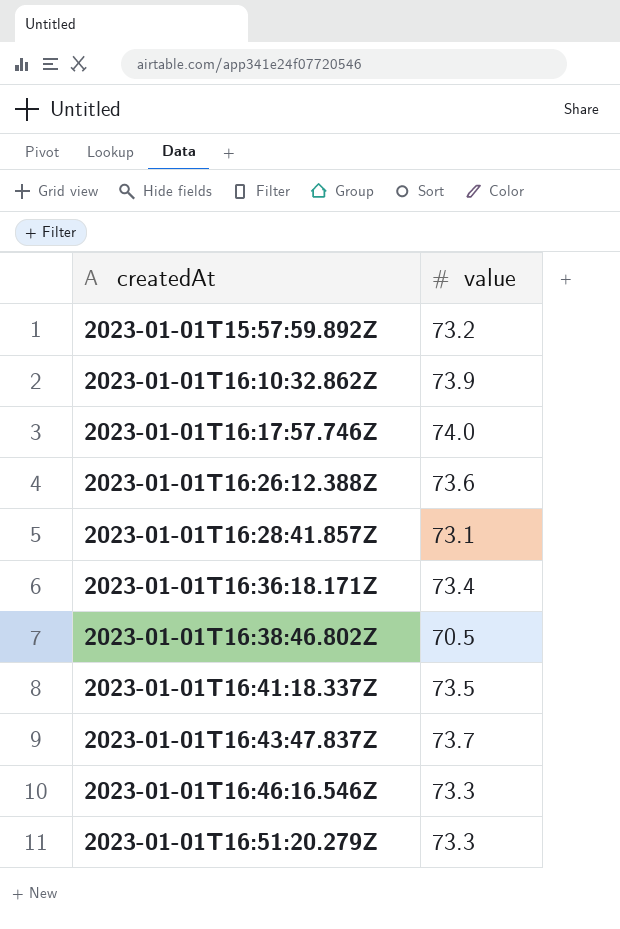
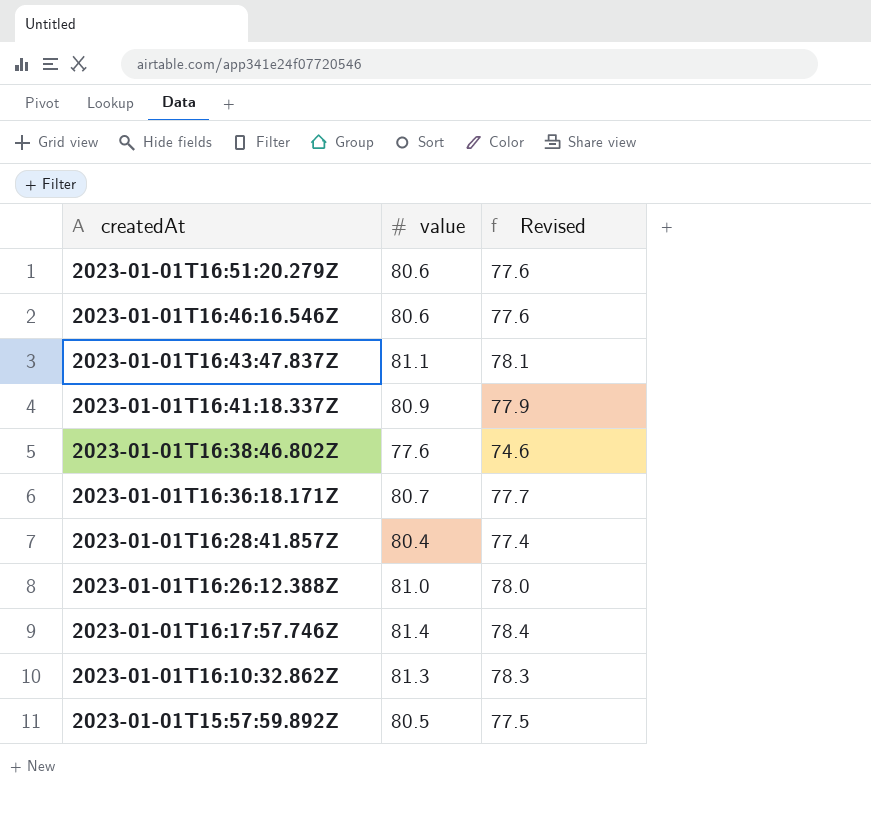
row order: createdAt ascending -> createdAt descending
column Revised | formula: none -> [value] - 3
2023-01-01T16:51:20.279Z | value: 73.3 -> 80.6
2023-01-01T16:46:16.546Z | value: 73.3 -> 80.6
2023-01-01T16:43:47.837Z | value: 73.7 -> 81.1
2023-01-01T16:41:18.337Z | value: 73.5 -> 80.9
2023-01-01T16:38:46.802Z | value: 70.5 -> 77.6
2023-01-01T16:36:18.171Z | value: 73.4 -> 80.7
2023-01-01T16:28:41.857Z | value: 73.1 -> 80.4
2023-01-01T16:26:12.388Z | value: 73.6 -> 81.0
2023-01-01T16:17:57.746Z | value: 74.0 -> 81.4
2023-01-01T16:10:32.862Z | value: 73.9 -> 81.3
2023-01-01T15:57:59.892Z | value: 73.2 -> 80.5

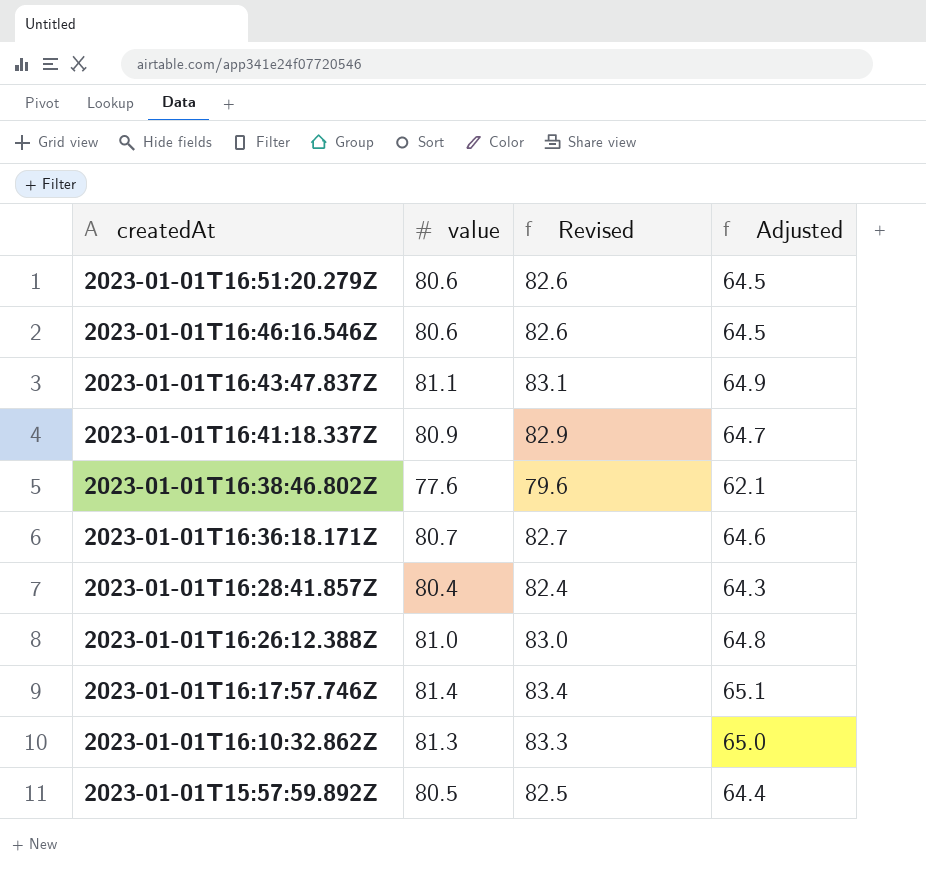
column Revised | formula: [value] - 3 -> [value] + 2
column Adjusted | formula: none -> [value] * 0.8

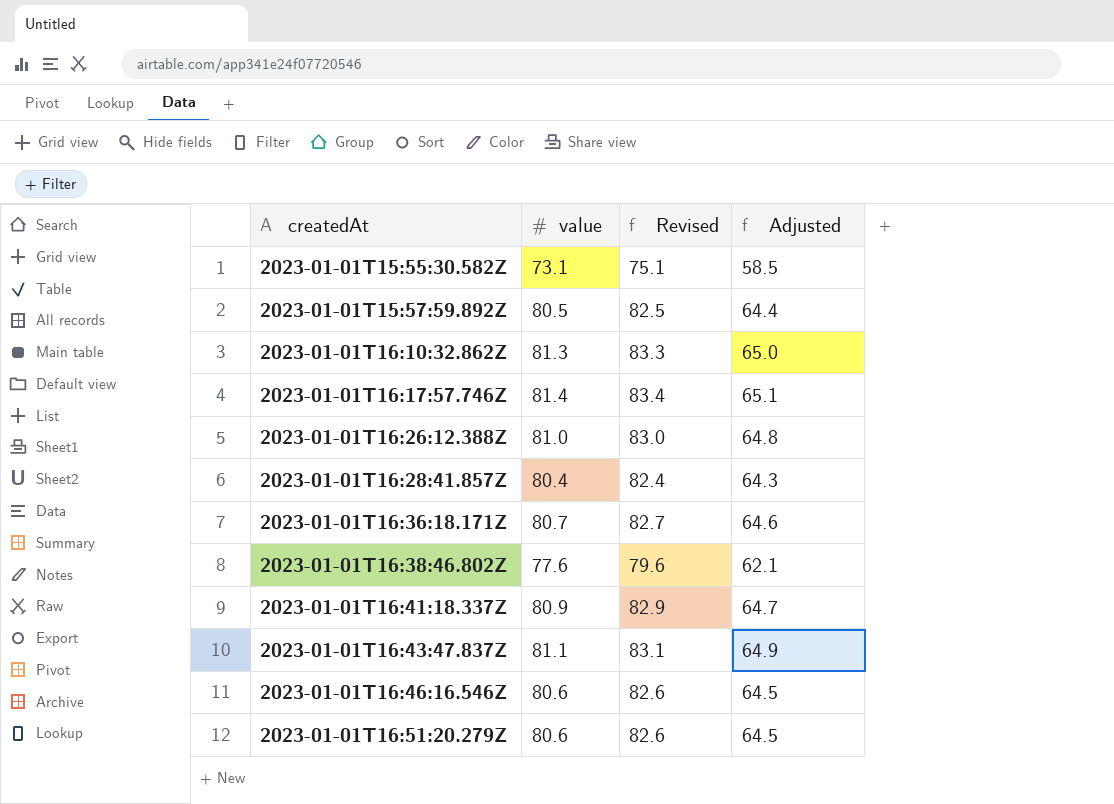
row order: createdAt descending -> createdAt ascending
row 2023-01-01T15:55:30.582Z: none -> 73.1 | 75.1 | 58.5

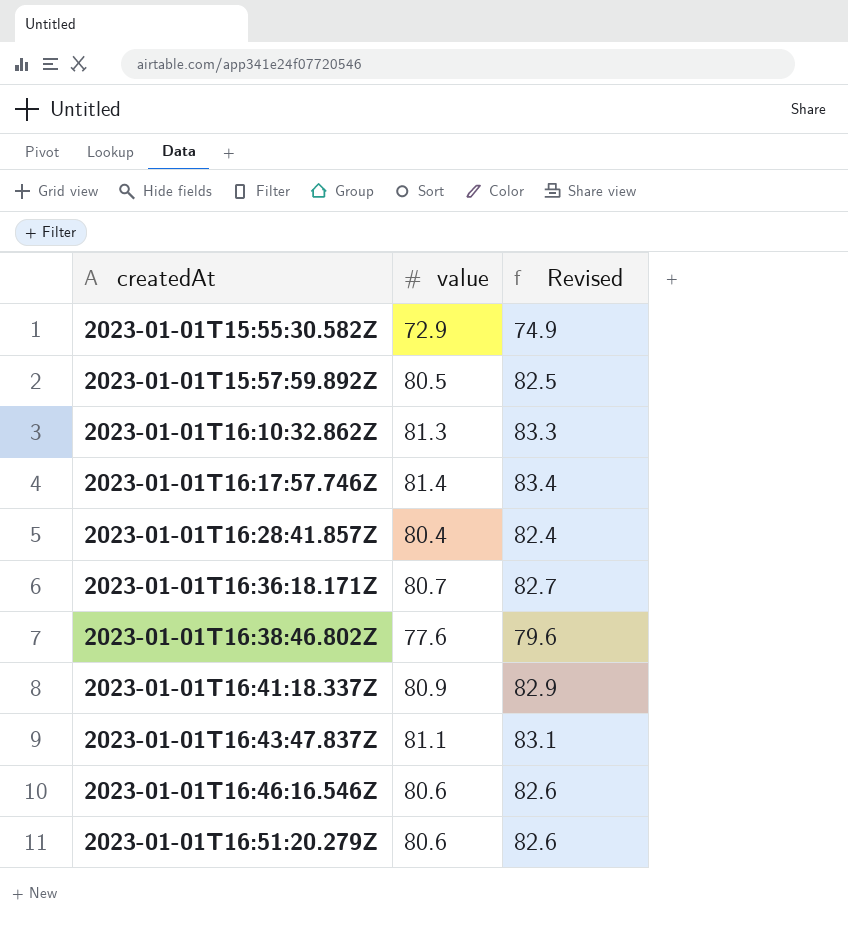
column Adjusted | formula: [value] * 0.8 -> none
row 2023-01-01T16:26:12.388Z: 81.0 | 83.0 | 64.8 -> none
2023-01-01T15:55:30.582Z | value: 73.1 -> 72.9
2023-01-01T15:55:30.582Z | Revised: 75.1 -> 74.9

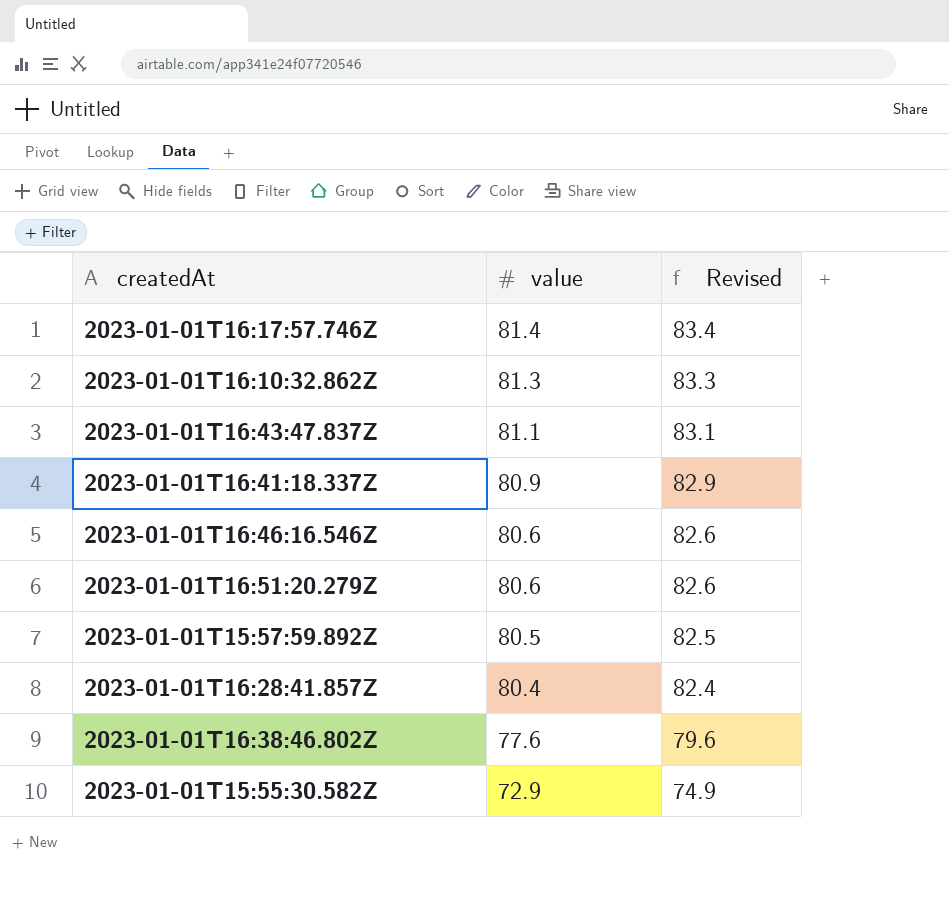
row order: createdAt ascending -> value descending
row 2023-01-01T16:36:18.171Z: 80.7 | 82.7 -> none

